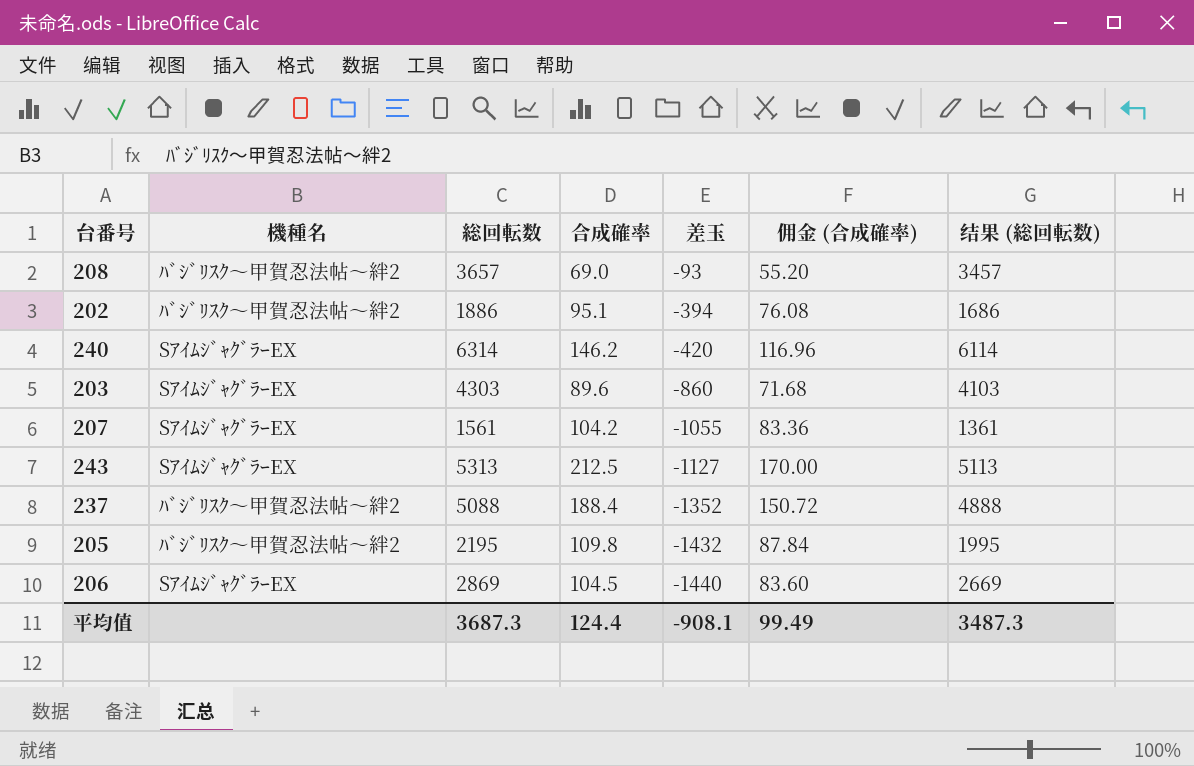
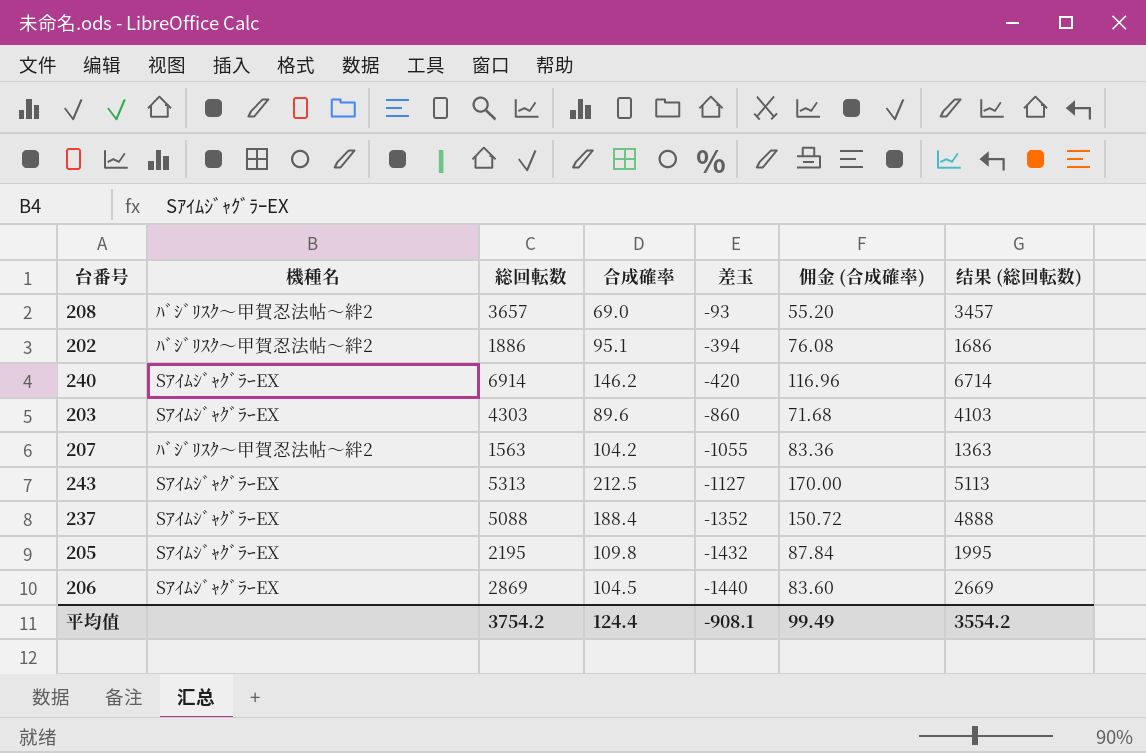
240 | 総回転数: 6314 -> 6914
240 | 结果 (総回転数): 6114 -> 6714
207 | 機種名: SｱｲﾑｼﾞｬｸﾞﾗｰEX -> ﾊﾞｼﾞﾘｽｸ〜甲賀忍法帖〜絆2
207 | 総回転数: 1561 -> 1563
207 | 结果 (総回転数): 1361 -> 1363
237 | 機種名: ﾊﾞｼﾞﾘｽｸ〜甲賀忍法帖〜絆2 -> SｱｲﾑｼﾞｬｸﾞﾗｰEX
205 | 機種名: ﾊﾞｼﾞﾘｽｸ〜甲賀忍法帖〜絆2 -> SｱｲﾑｼﾞｬｸﾞﾗｰEX
平均值 | 総回転数: 3687.3 -> 3754.2
平均值 | 结果 (総回転数): 3487.3 -> 3554.2

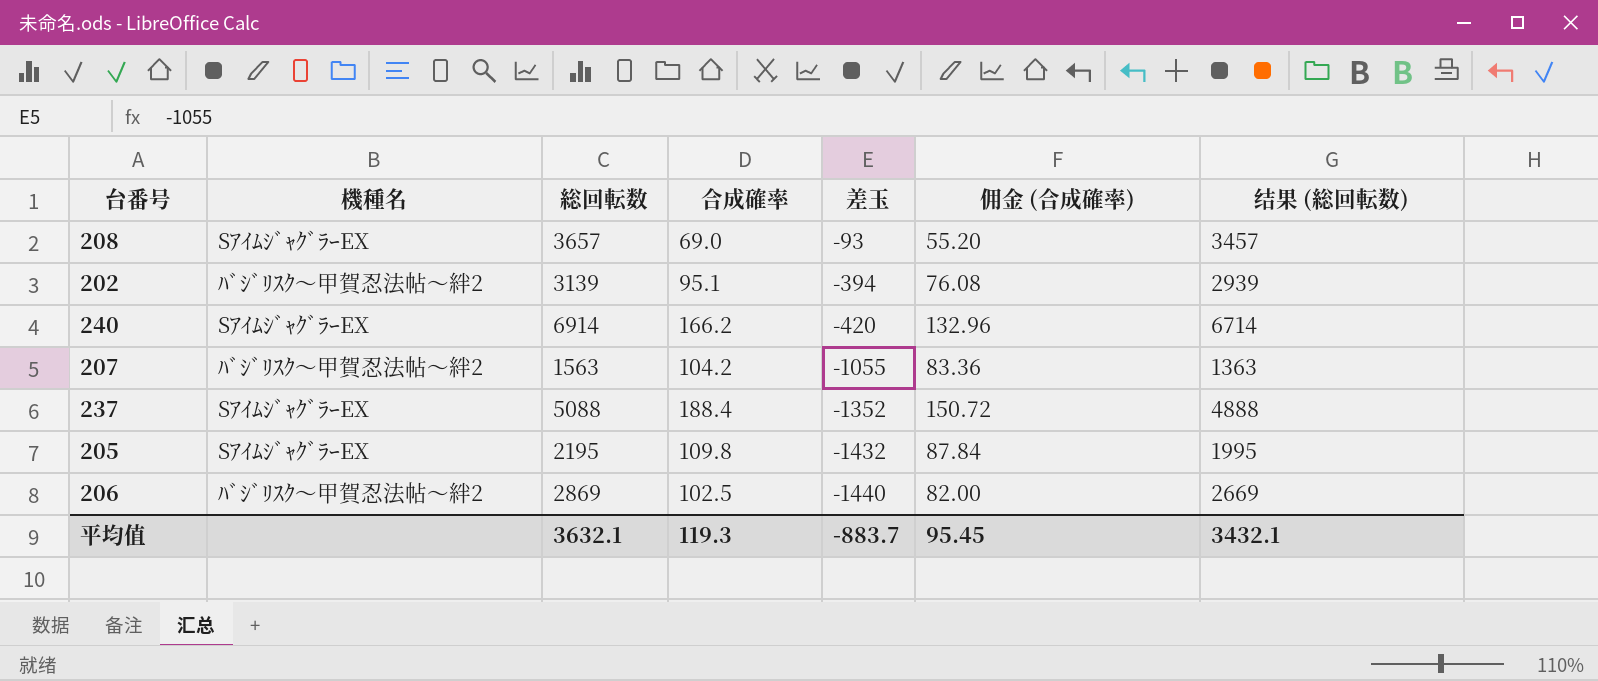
row 203: SｱｲﾑｼﾞｬｸﾞﾗｰEX | 4303 | 89.6 | -860 | 71.68 | 4103 -> none
row 243: SｱｲﾑｼﾞｬｸﾞﾗｰEX | 5313 | 212.5 | -1127 | 170.00 | 5113 -> none
208 | 機種名: ﾊﾞｼﾞﾘｽｸ〜甲賀忍法帖〜絆2 -> SｱｲﾑｼﾞｬｸﾞﾗｰEX
202 | 総回転数: 1886 -> 3139
202 | 结果 (総回転数): 1686 -> 2939
240 | 合成確率: 146.2 -> 166.2
240 | 佣金 (合成確率): 116.96 -> 132.96
206 | 機種名: SｱｲﾑｼﾞｬｸﾞﾗｰEX -> ﾊﾞｼﾞﾘｽｸ〜甲賀忍法帖〜絆2
206 | 合成確率: 104.5 -> 102.5
206 | 佣金 (合成確率): 83.60 -> 82.00
平均值 | 総回転数: 3754.2 -> 3632.1
平均值 | 合成確率: 124.4 -> 119.3
平均值 | 差玉: -908.1 -> -883.7
平均值 | 佣金 (合成確率): 99.49 -> 95.45
平均值 | 结果 (総回転数): 3554.2 -> 3432.1

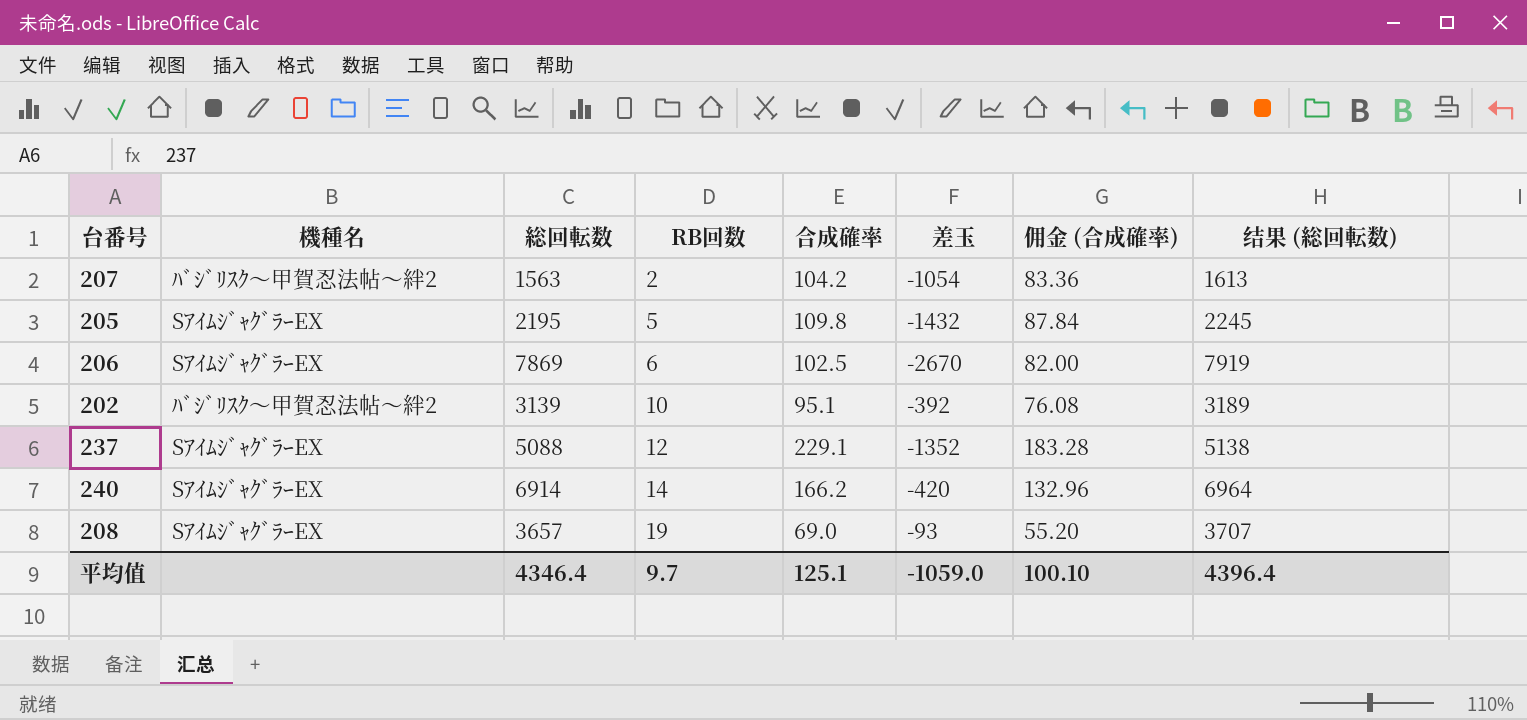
row order: 差玉 descending -> RB回数 ascending
column RB回数 | position: none -> 4
column 结果 (総回転数) | formula: [総回転数] - 200 -> [総回転数] + 50
207 | 差玉: -1055 -> -1054
206 | 機種名: ﾊﾞｼﾞﾘｽｸ〜甲賀忍法帖〜絆2 -> SｱｲﾑｼﾞｬｸﾞﾗｰEX
206 | 総回転数: 2869 -> 7869
206 | 差玉: -1440 -> -2670
202 | 差玉: -394 -> -392
237 | 合成確率: 188.4 -> 229.1
237 | 佣金 (合成確率): 150.72 -> 183.28
平均值 | 総回転数: 3632.1 -> 4346.4
平均值 | 合成確率: 119.3 -> 125.1
平均值 | 差玉: -883.7 -> -1059.0
平均值 | 佣金 (合成確率): 95.45 -> 100.10
平均值 | 结果 (総回転数): 3432.1 -> 4396.4

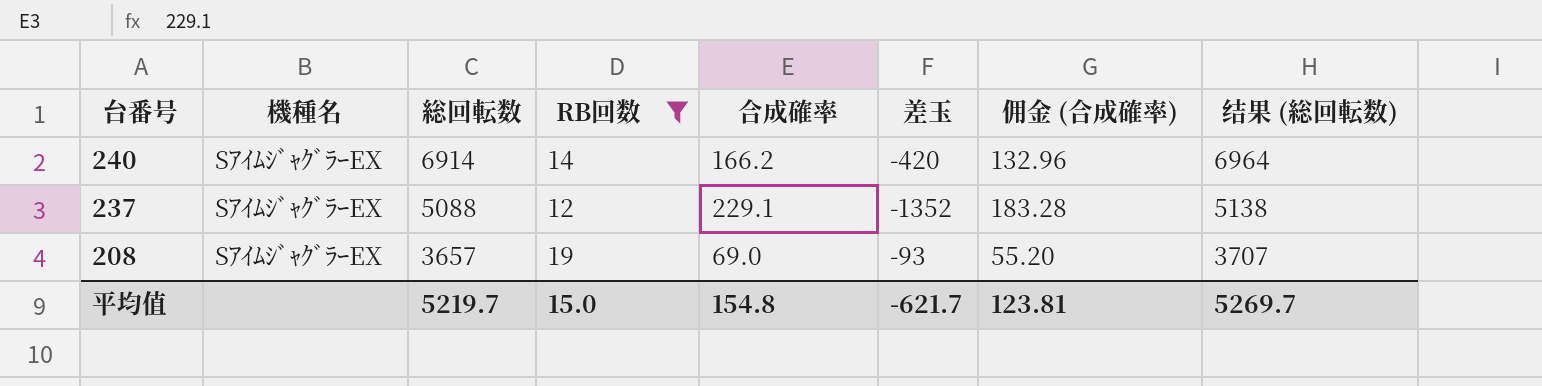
filter: none -> RB回数 >= 12
row order: RB回数 ascending -> 台番号 descending
平均值 | 総回転数: 4346.4 -> 5219.7
平均值 | RB回数: 9.7 -> 15.0
平均值 | 合成確率: 125.1 -> 154.8
平均值 | 差玉: -1059.0 -> -621.7
平均值 | 佣金 (合成確率): 100.10 -> 123.81
平均值 | 结果 (総回転数): 4396.4 -> 5269.7

